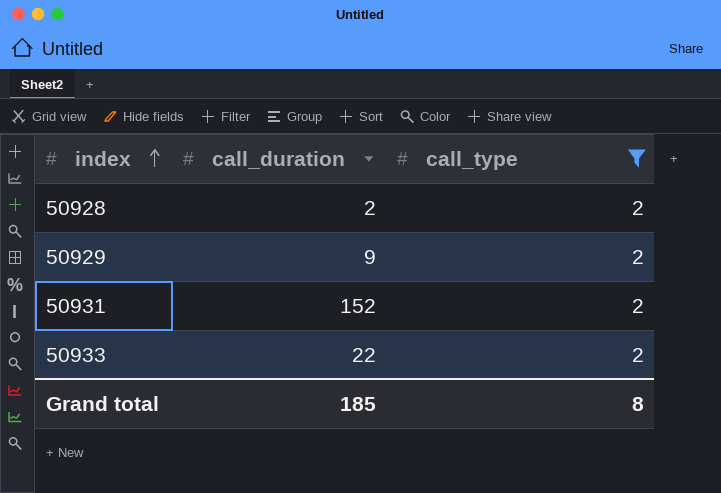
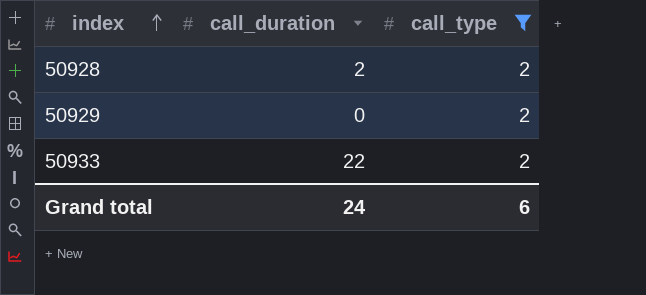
row 50931: 152 | 2 -> none
50929 | call_duration: 9 -> 0
Grand total | call_duration: 185 -> 24
Grand total | call_type: 8 -> 6

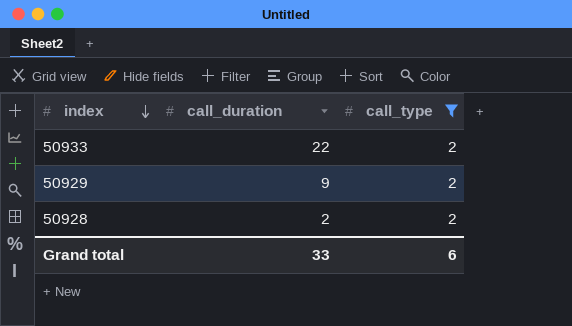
row order: index ascending -> index descending
50929 | call_duration: 0 -> 9
Grand total | call_duration: 24 -> 33

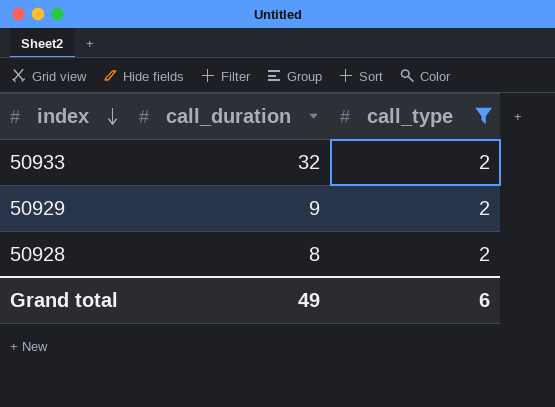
50933 | call_duration: 22 -> 32
50928 | call_duration: 2 -> 8
Grand total | call_duration: 33 -> 49

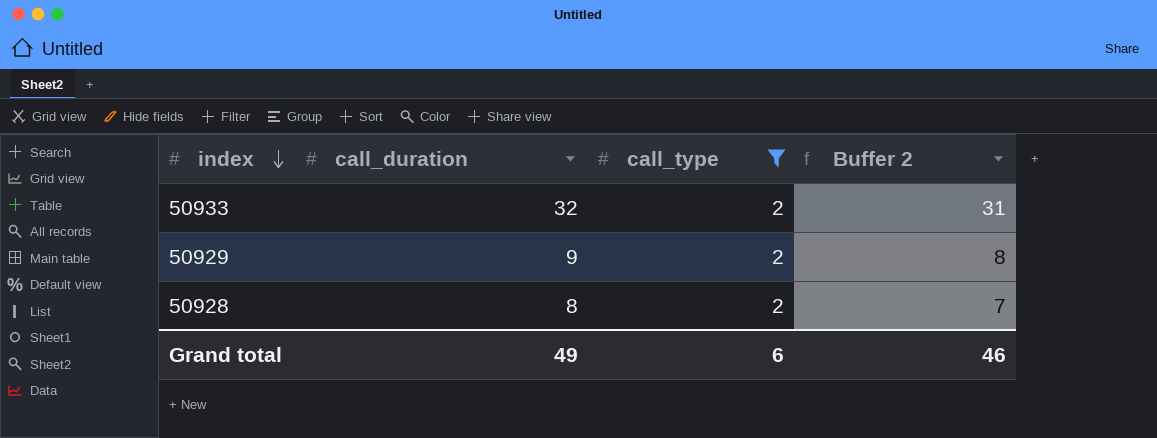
column Buffer 2 | formula: none -> [call_duration] - 1

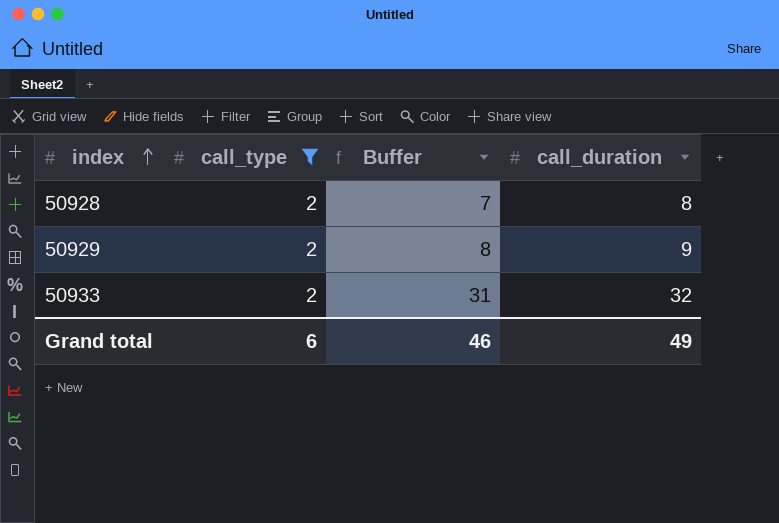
row order: index descending -> index ascending
column name: Buffer 2 -> Buffer
column call_duration | position: 2 -> 4

